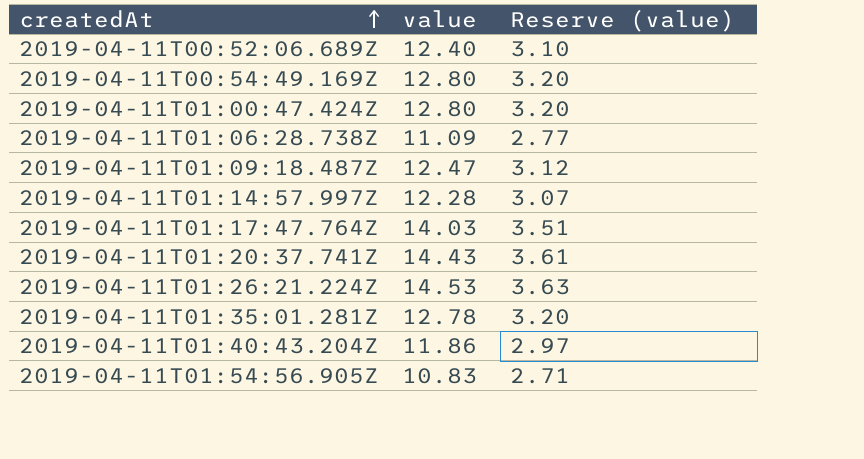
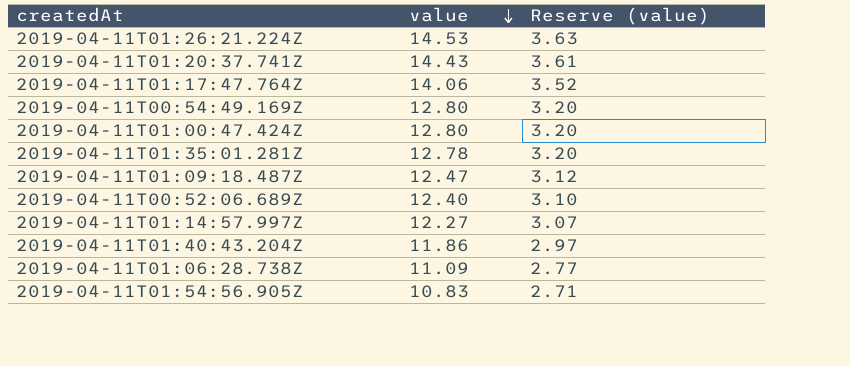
row order: createdAt ascending -> value descending
2019-04-11T01:17:47.764Z | value: 14.03 -> 14.06
2019-04-11T01:17:47.764Z | Reserve (value): 3.51 -> 3.52
2019-04-11T01:14:57.997Z | value: 12.28 -> 12.27

